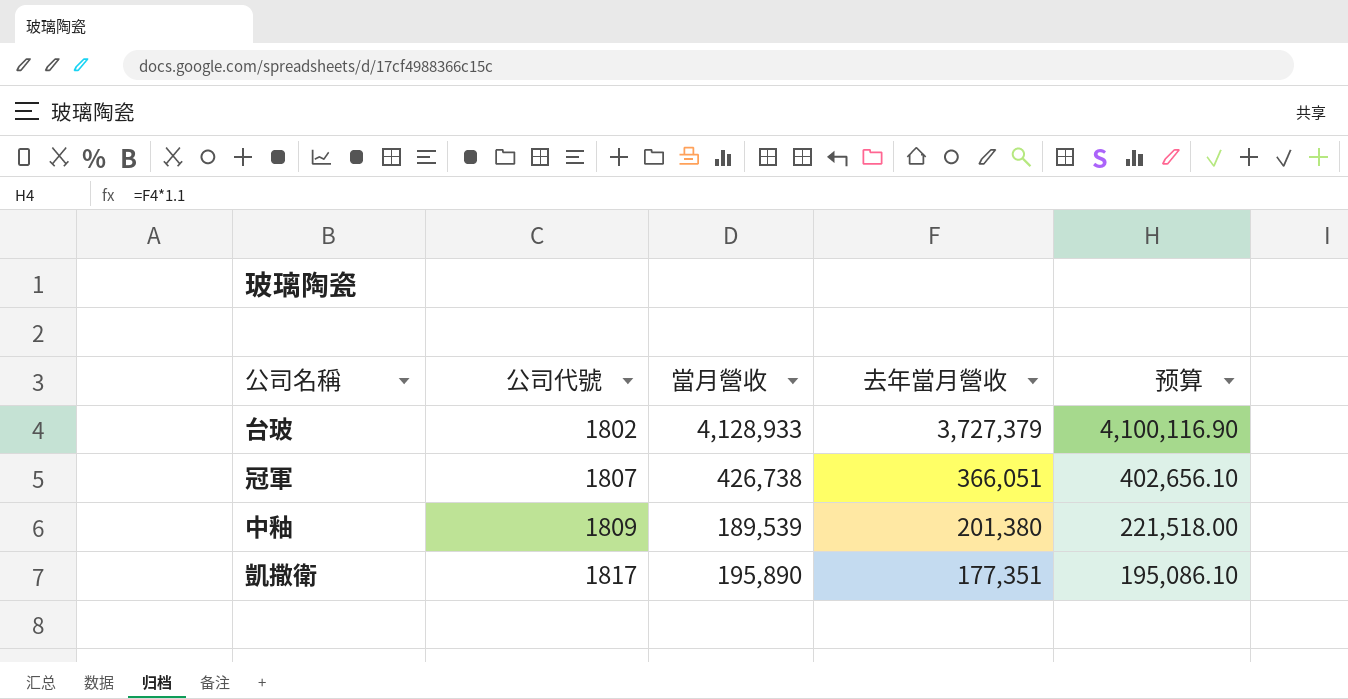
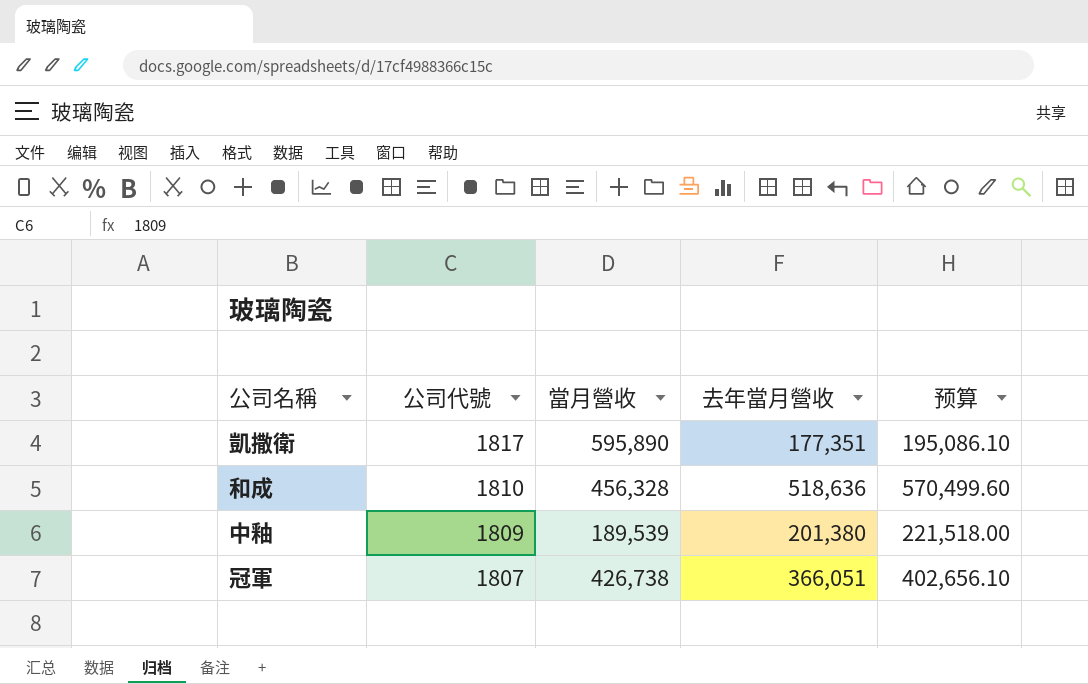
row order: 公司代號 ascending -> 公司代號 descending
row 台玻: 1802 | 4,128,933 | 3,727,379 | 4,100,116.90 -> none
凱撒衛 | 當月營收: 195,890 -> 595,890
row 和成: none -> 1810 | 456,328 | 518,636 | 570,499.60

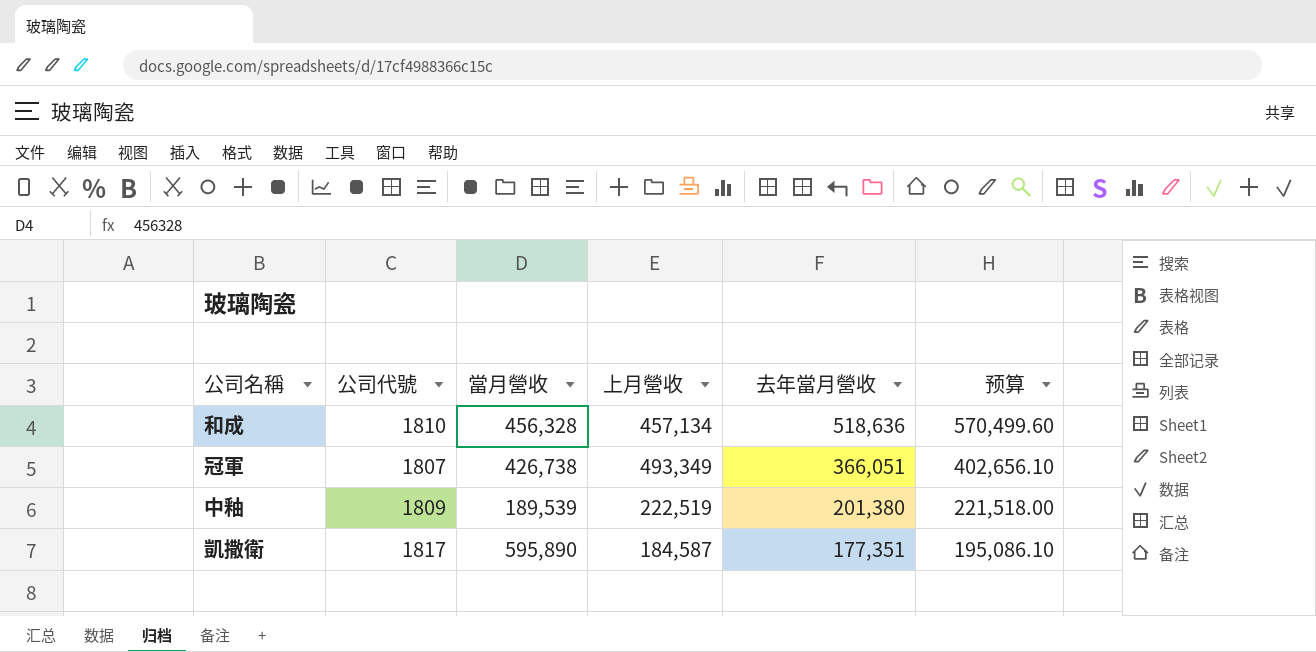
row order: 公司代號 descending -> 去年當月營收 descending
column 上月營收 | position: none -> 4

